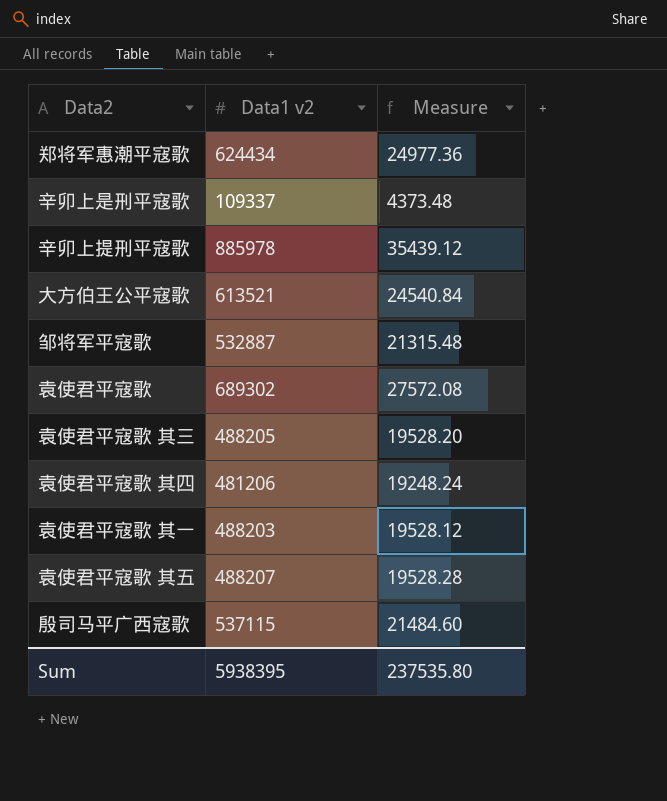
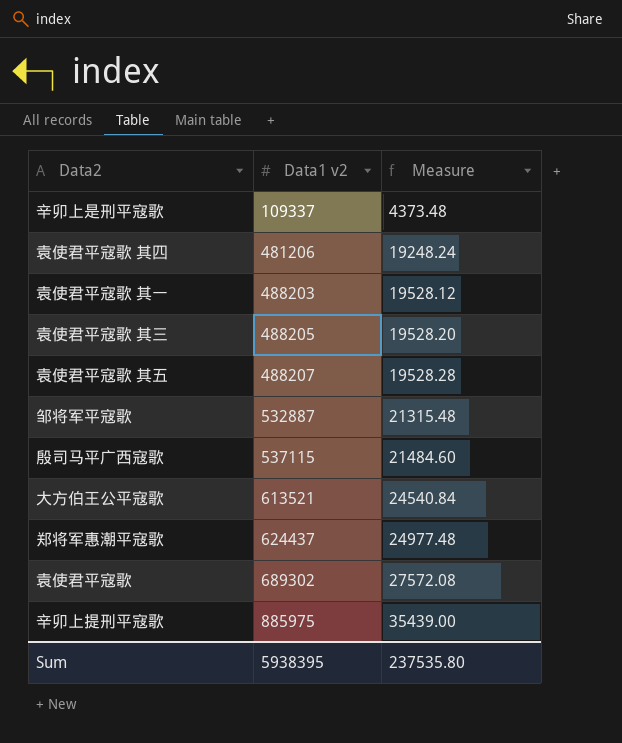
row order: none -> Data1 v2 ascending
郑将军惠潮平寇歌 | Data1 v2: 624434 -> 624437
郑将军惠潮平寇歌 | Measure: 24977.36 -> 24977.48
辛卯上提刑平寇歌 | Data1 v2: 885978 -> 885975
辛卯上提刑平寇歌 | Measure: 35439.12 -> 35439.00

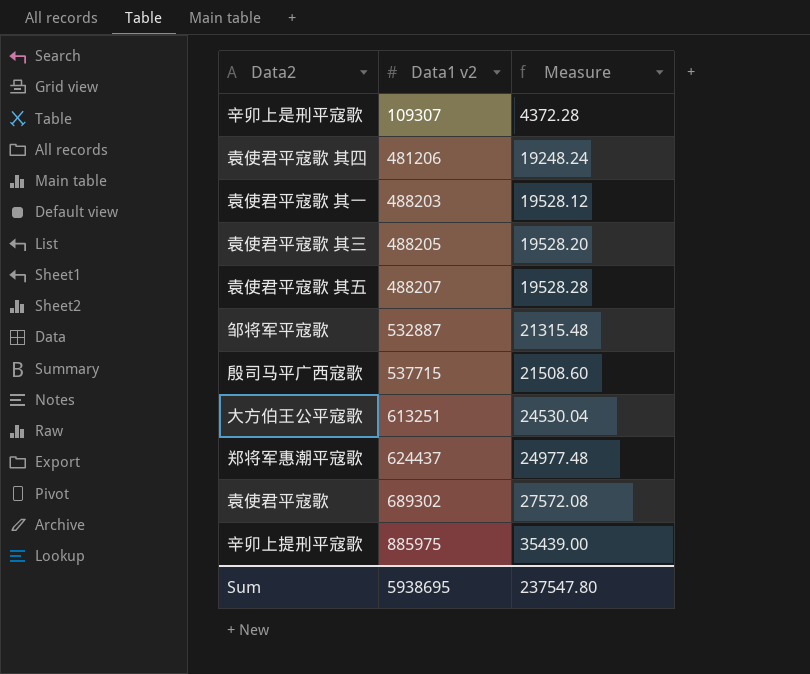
辛卯上是刑平寇歌 | Data1 v2: 109337 -> 109307
辛卯上是刑平寇歌 | Measure: 4373.48 -> 4372.28
殷司马平广西寇歌 | Data1 v2: 537115 -> 537715
殷司马平广西寇歌 | Measure: 21484.60 -> 21508.60
大方伯王公平寇歌 | Data1 v2: 613521 -> 613251
大方伯王公平寇歌 | Measure: 24540.84 -> 24530.04
Sum | Data1 v2: 5938395 -> 5938695
Sum | Measure: 237535.80 -> 237547.80

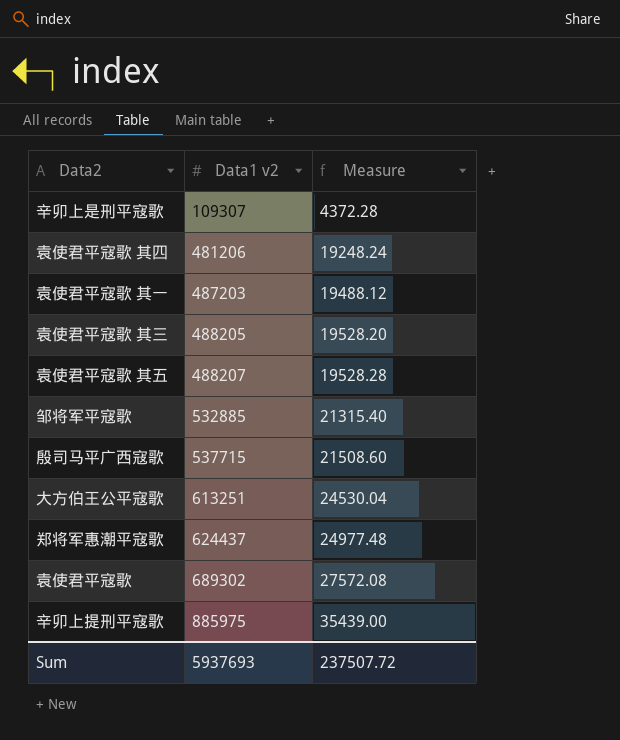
袁使君平寇歌 其一 | Data1 v2: 488203 -> 487203
袁使君平寇歌 其一 | Measure: 19528.12 -> 19488.12
邹将军平寇歌 | Data1 v2: 532887 -> 532885
邹将军平寇歌 | Measure: 21315.48 -> 21315.40
Sum | Data1 v2: 5938695 -> 5937693
Sum | Measure: 237547.80 -> 237507.72

